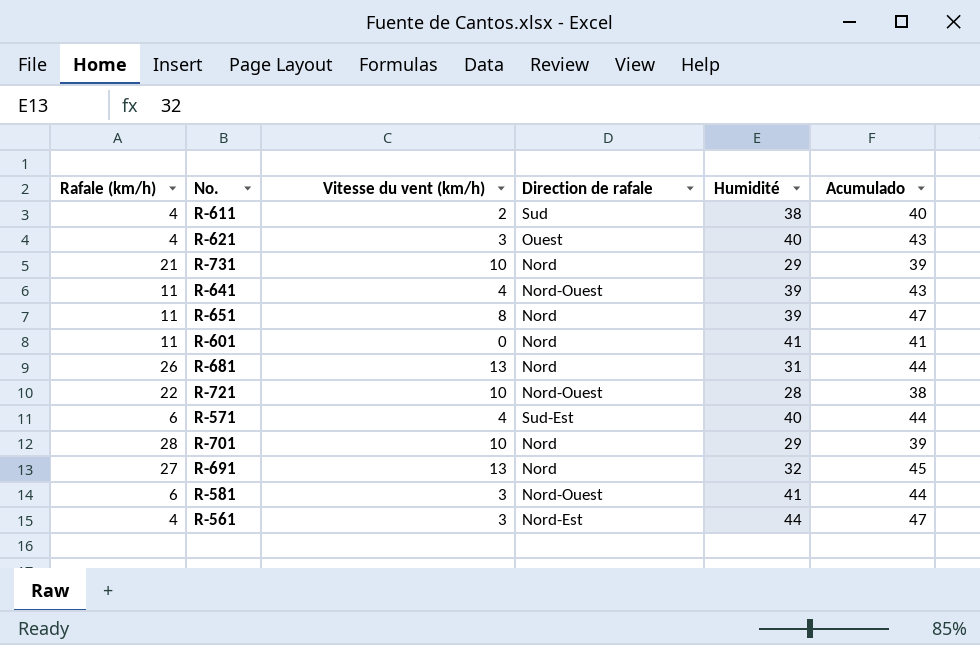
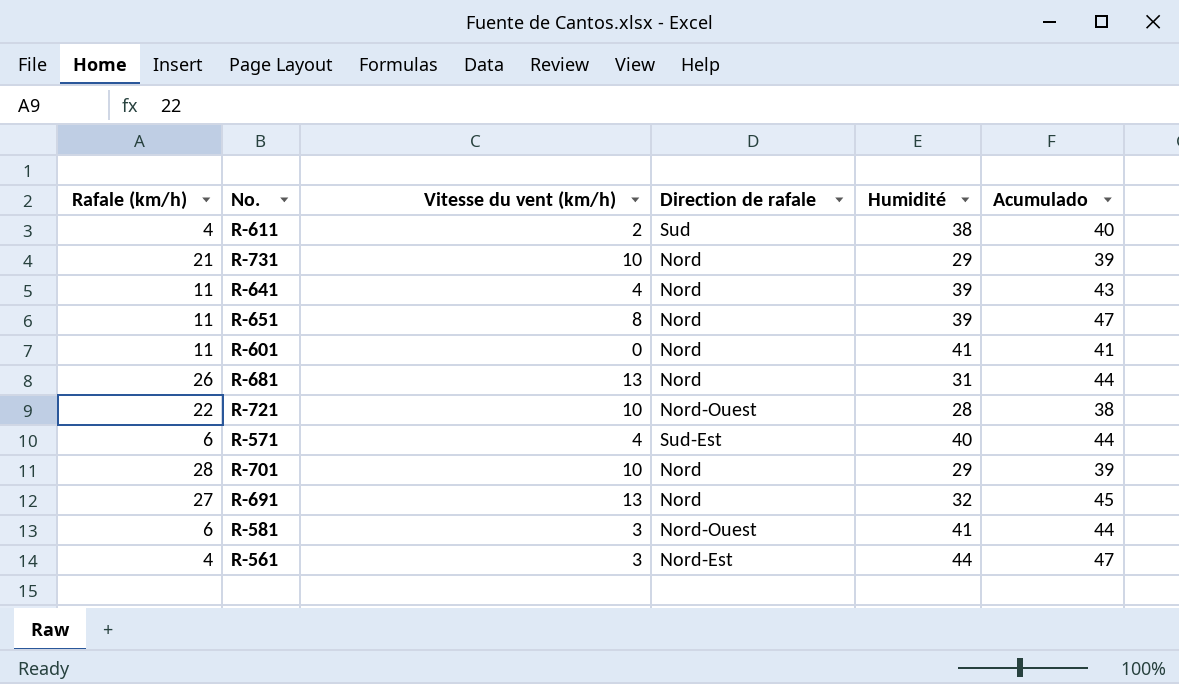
row R-621: 4 | 3 | Ouest | 40 | 43 -> none
R-641 | Direction de rafale: Nord-Ouest -> Nord

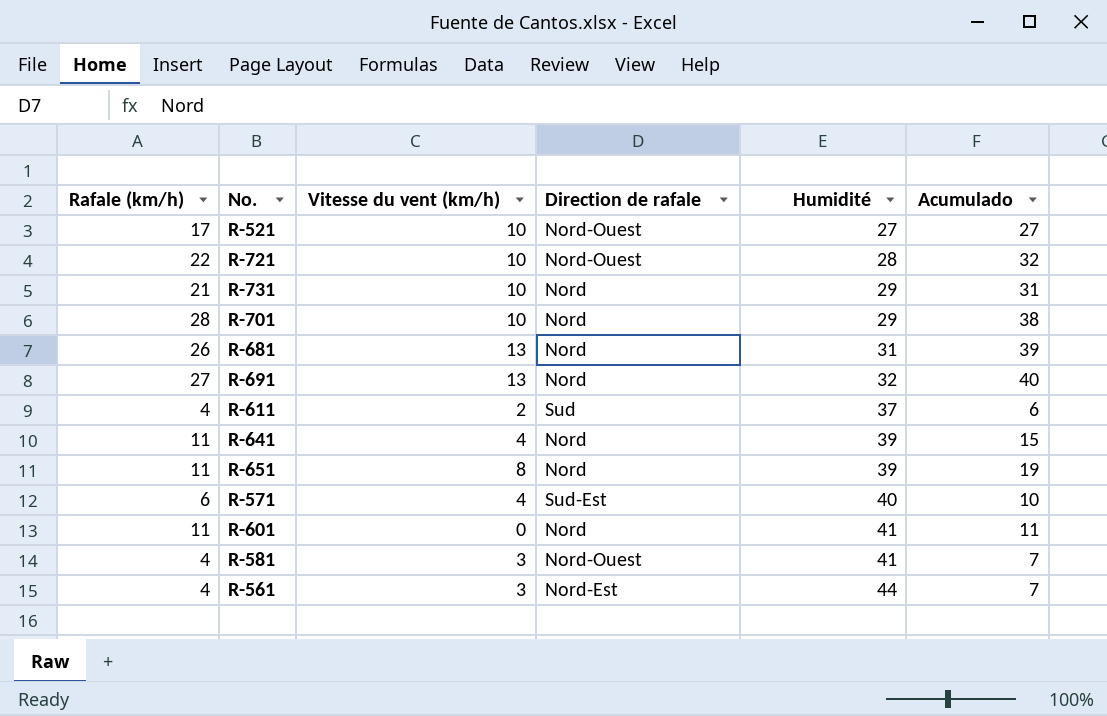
row order: none -> Humidité ascending
column Acumulado | formula: [Vitesse du vent (km/h)] + [Humidité] -> [Rafale (km/h)] + [Vitesse du vent (km/h)]
row R-521: none -> 17 | 10 | Nord-Ouest | 27 | 27
R-611 | Humidité: 38 -> 37
R-581 | Rafale (km/h): 6 -> 4

